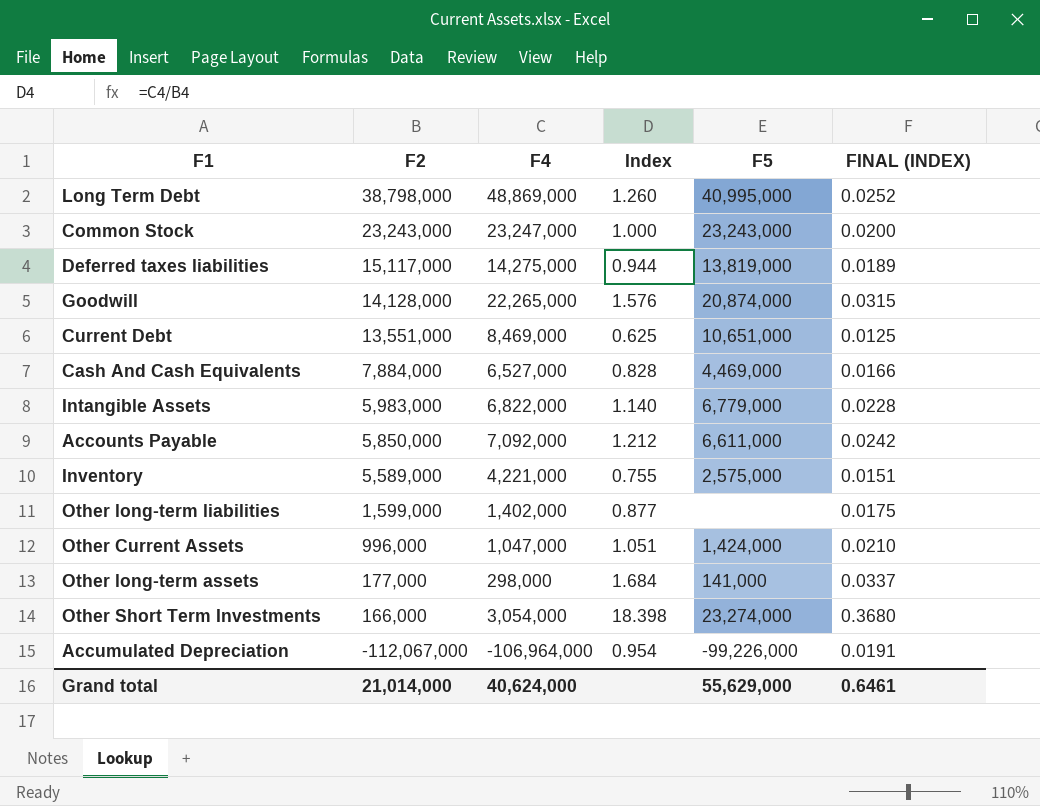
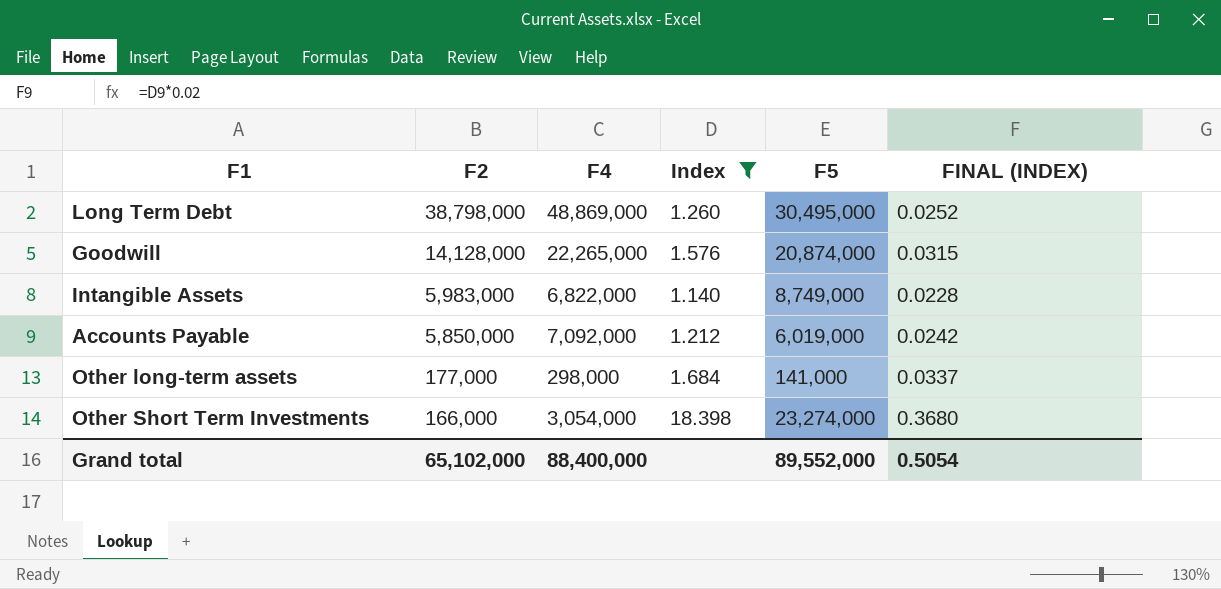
filter: none -> Index >= 1.140
Long Term Debt | F5: 40,995,000 -> 30,495,000
Intangible Assets | F5: 6,779,000 -> 8,749,000
Accounts Payable | F5: 6,611,000 -> 6,019,000
Grand total | F2: 21,014,000 -> 65,102,000
Grand total | F4: 40,624,000 -> 88,400,000
Grand total | F5: 55,629,000 -> 89,552,000
Grand total | FINAL (INDEX): 0.6461 -> 0.5054

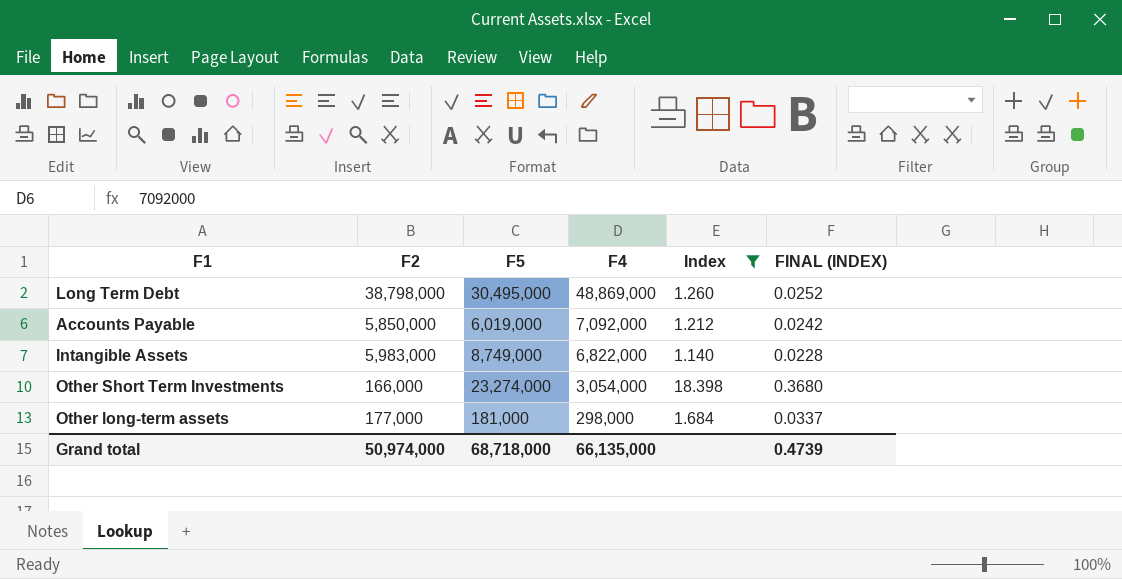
row order: F2 descending -> F4 descending
column F5 | position: 5 -> 3
row Goodwill: 14,128,000 | 22,265,000 | 1.576 | 20,874,000 | 0.0315 -> none
Other long-term assets | F5: 141,000 -> 181,000
Grand total | F2: 65,102,000 -> 50,974,000
Grand total | F5: 89,552,000 -> 68,718,000
Grand total | F4: 88,400,000 -> 66,135,000
Grand total | FINAL (INDEX): 0.5054 -> 0.4739

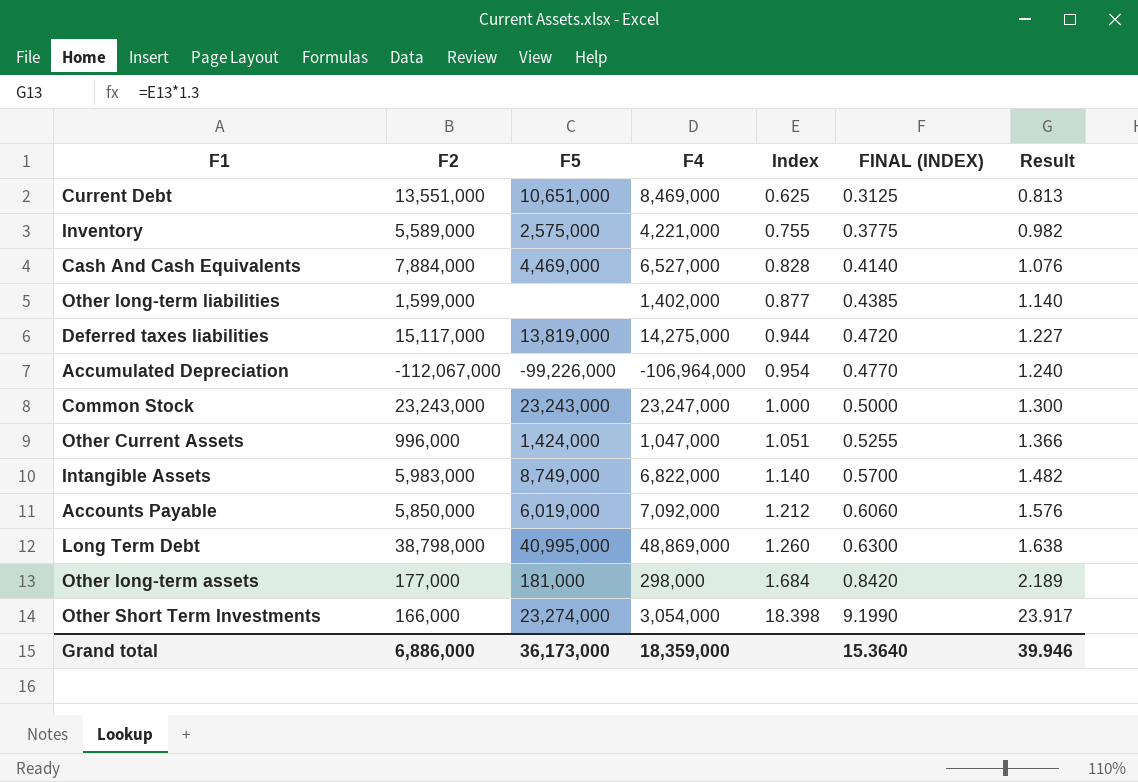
filter: Index >= 1.140 -> none
row order: F4 descending -> Index ascending
column FINAL (INDEX) | formula: [Index] * 0.02 -> [Index] * 0.5
column Result | formula: none -> [Index] * 1.3
Long Term Debt | F5: 30,495,000 -> 40,995,000
Grand total | F2: 50,974,000 -> 6,886,000
Grand total | F5: 68,718,000 -> 36,173,000
Grand total | F4: 66,135,000 -> 18,359,000
Grand total | FINAL (INDEX): 0.4739 -> 15.3640

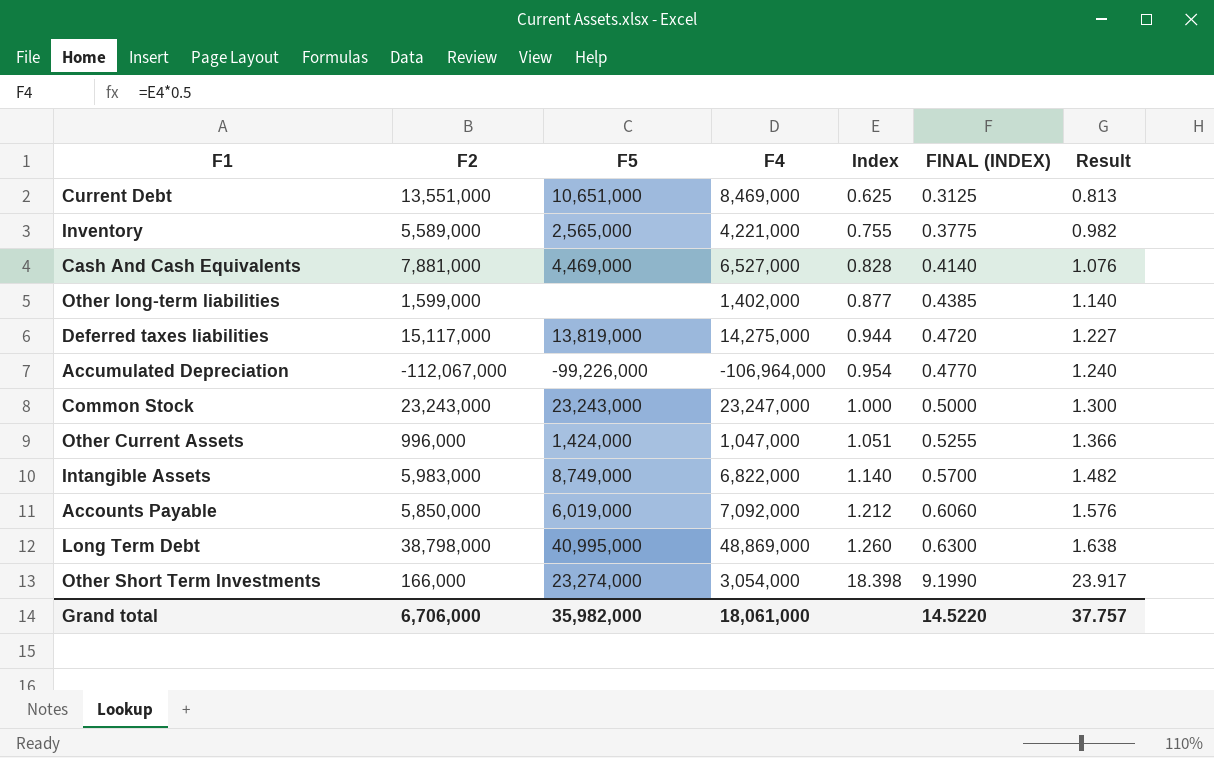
row Other long-term assets: 177,000 | 181,000 | 298,000 | 1.684 | 0.8420 | 2.189 -> none
Inventory | F5: 2,575,000 -> 2,565,000
Cash And Cash Equivalents | F2: 7,884,000 -> 7,881,000
Grand total | F2: 6,886,000 -> 6,706,000
Grand total | F5: 36,173,000 -> 35,982,000
Grand total | F4: 18,359,000 -> 18,061,000
Grand total | FINAL (INDEX): 15.3640 -> 14.5220
Grand total | Result: 39.946 -> 37.757

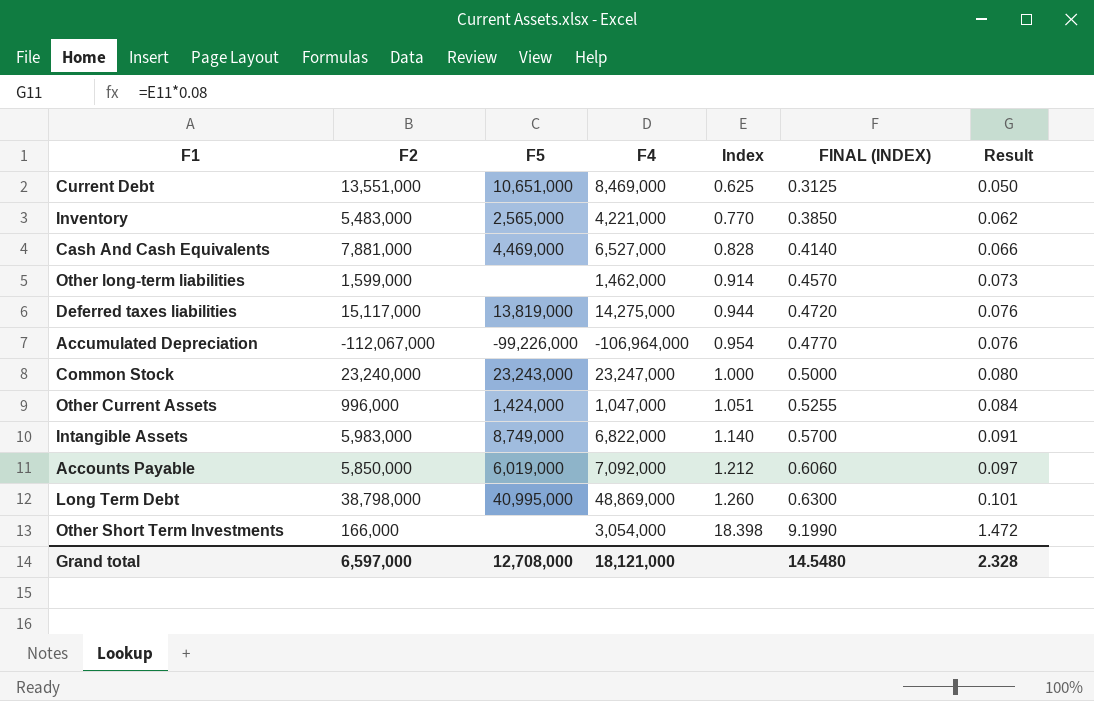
column Result | formula: [Index] * 1.3 -> [Index] * 0.08
Inventory | F2: 5,589,000 -> 5,483,000
Inventory | Index: 0.755 -> 0.770
Inventory | FINAL (INDEX): 0.3775 -> 0.3850
Other long-term liabilities | F4: 1,402,000 -> 1,462,000
Other long-term liabilities | Index: 0.877 -> 0.914
Other long-term liabilities | FINAL (INDEX): 0.4385 -> 0.4570
Common Stock | F2: 23,243,000 -> 23,240,000
Other Short Term Investments | F5: 23,274,000 -> none
Grand total | F2: 6,706,000 -> 6,597,000
Grand total | F5: 35,982,000 -> 12,708,000
Grand total | F4: 18,061,000 -> 18,121,000
Grand total | FINAL (INDEX): 14.5220 -> 14.5480
Grand total | Result: 37.757 -> 2.328

